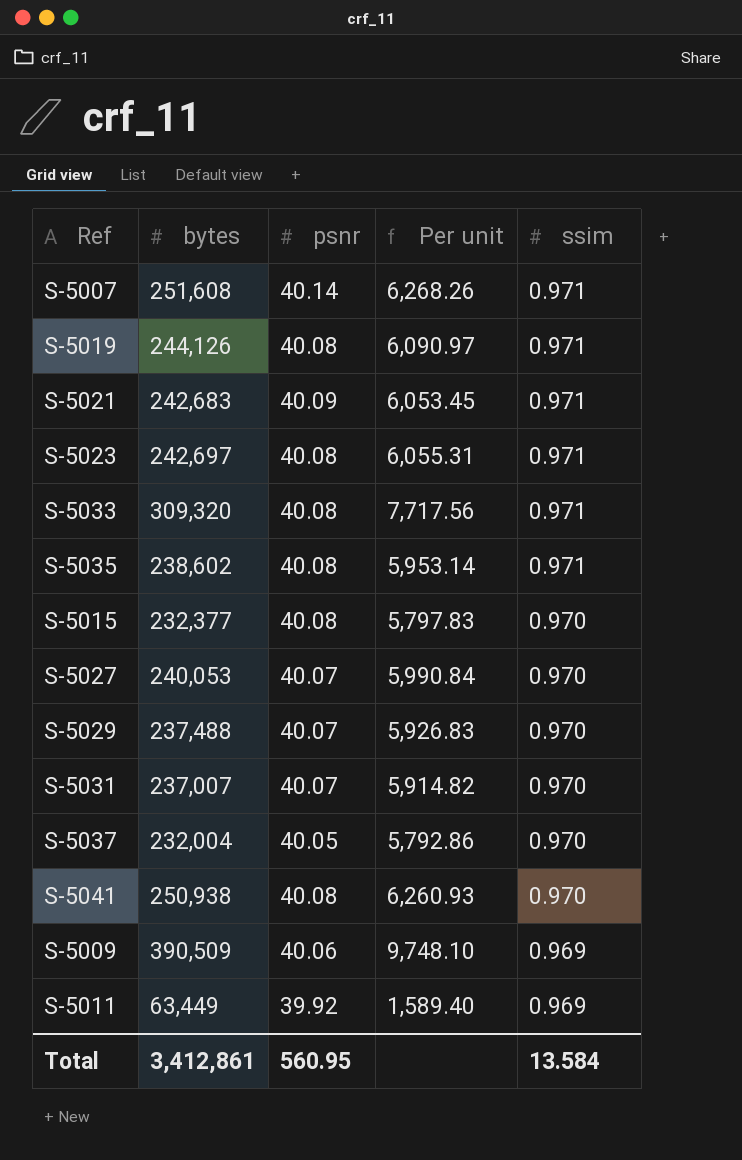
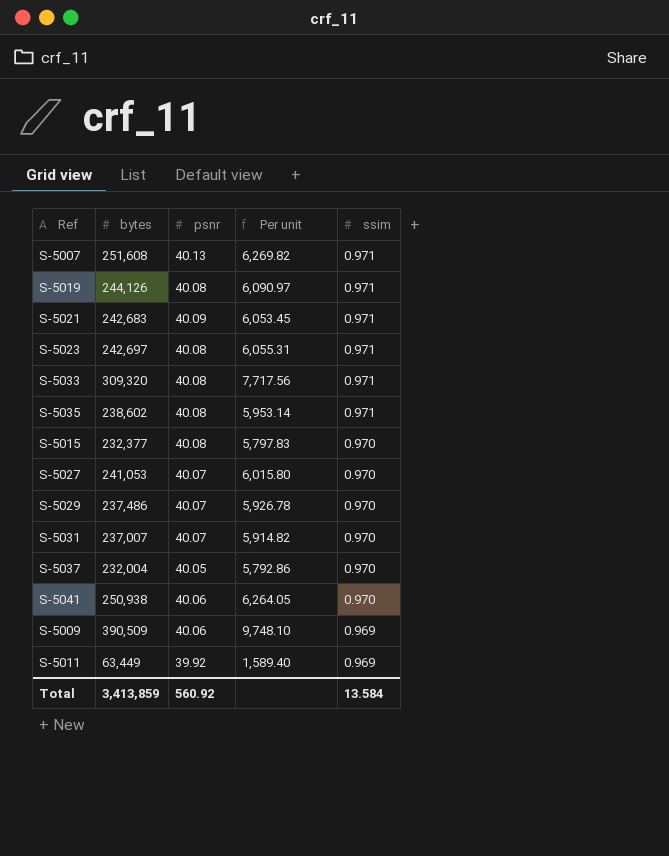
S-5007 | psnr: 40.14 -> 40.13
S-5007 | Per unit: 6,268.26 -> 6,269.82
S-5027 | bytes: 240,053 -> 241,053
S-5027 | Per unit: 5,990.84 -> 6,015.80
S-5029 | bytes: 237,488 -> 237,486
S-5029 | Per unit: 5,926.83 -> 5,926.78
S-5041 | psnr: 40.08 -> 40.06
S-5041 | Per unit: 6,260.93 -> 6,264.05
Total | bytes: 3,412,861 -> 3,413,859
Total | psnr: 560.95 -> 560.92

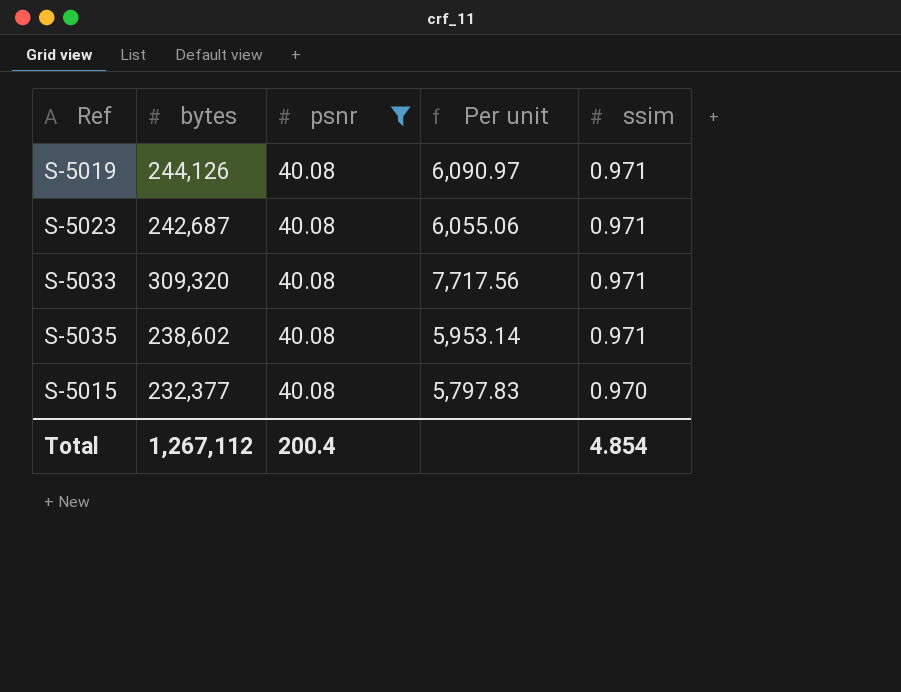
filter: none -> psnr = 40.08
S-5023 | bytes: 242,697 -> 242,687
S-5023 | Per unit: 6,055.31 -> 6,055.06
Total | bytes: 3,413,859 -> 1,267,112
Total | psnr: 560.92 -> 200.4
Total | ssim: 13.584 -> 4.854

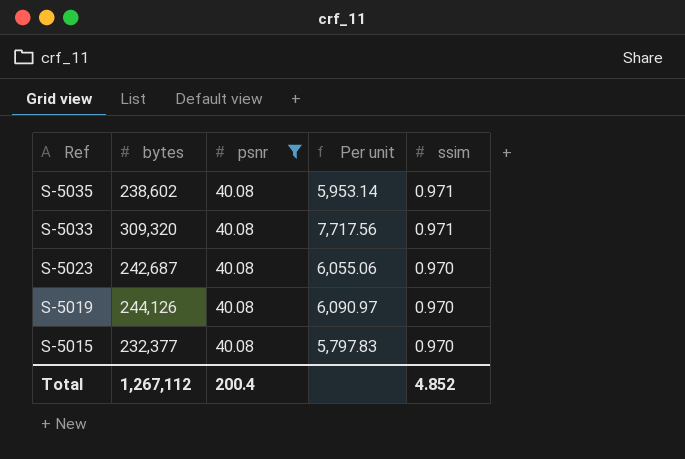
row order: ssim descending -> Ref descending
S-5023 | ssim: 0.971 -> 0.970
S-5019 | ssim: 0.971 -> 0.970
Total | ssim: 4.854 -> 4.852

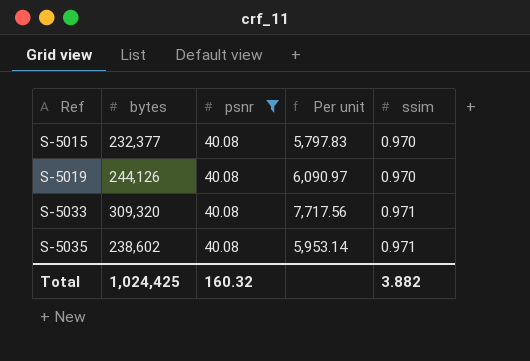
row order: Ref descending -> Ref ascending
row S-5023: 242,687 | 40.08 | 6,055.06 | 0.970 -> none
Total | bytes: 1,267,112 -> 1,024,425
Total | psnr: 200.4 -> 160.32
Total | ssim: 4.852 -> 3.882

